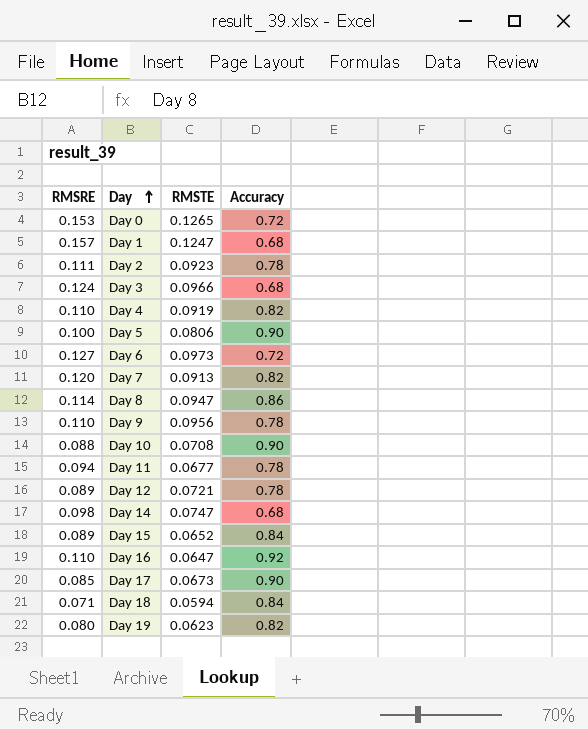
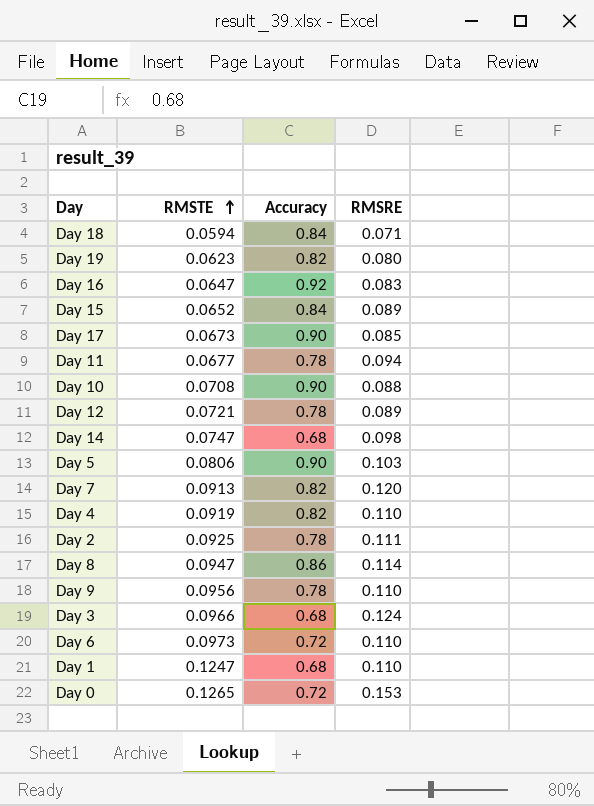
row order: Day ascending -> RMSTE ascending
column RMSRE | position: 1 -> 4
Day 16 | RMSRE: 0.110 -> 0.083
Day 5 | RMSRE: 0.100 -> 0.103
Day 2 | RMSTE: 0.0923 -> 0.0925
Day 6 | RMSRE: 0.127 -> 0.110
Day 1 | RMSRE: 0.157 -> 0.110

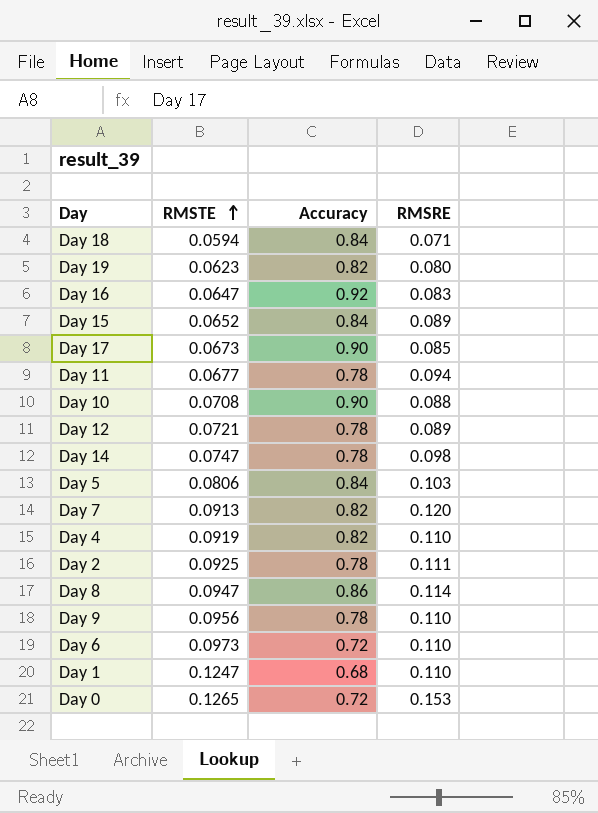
row Day 3: 0.0966 | 0.68 | 0.124 -> none
Day 14 | Accuracy: 0.68 -> 0.78
Day 5 | Accuracy: 0.90 -> 0.84

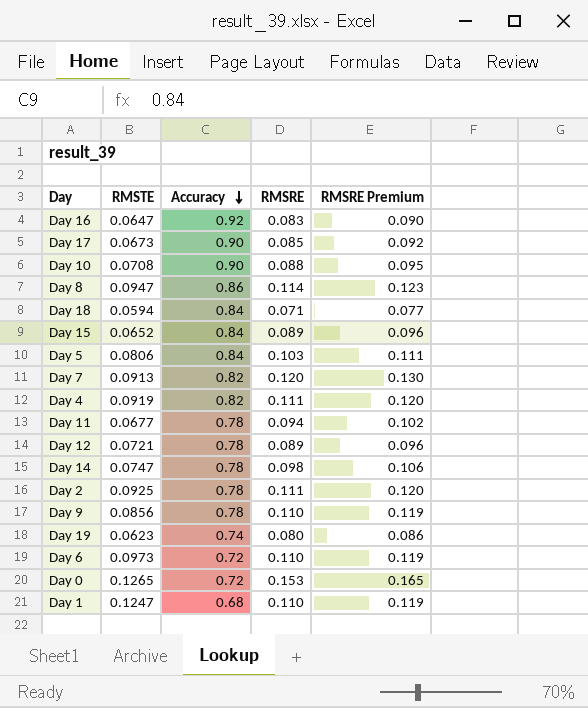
row order: RMSTE ascending -> Accuracy descending
column RMSRE Premium | formula: none -> [RMSRE] * 1.08
Day 4 | RMSRE: 0.110 -> 0.111
Day 9 | RMSTE: 0.0956 -> 0.0856
Day 19 | Accuracy: 0.82 -> 0.74

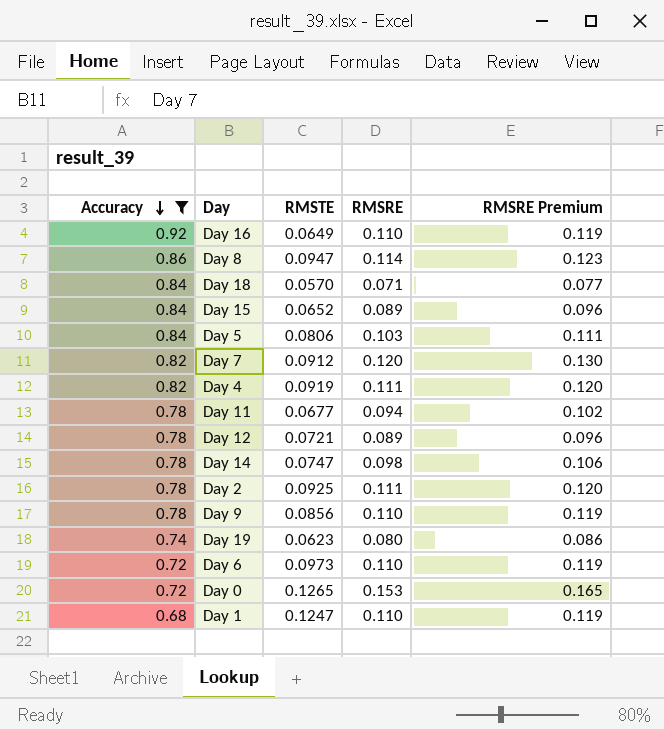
filter: none -> Accuracy != 0.90
column Accuracy | position: 3 -> 1
Day 16 | RMSTE: 0.0647 -> 0.0649
Day 16 | RMSRE: 0.083 -> 0.110
Day 16 | RMSRE Premium: 0.090 -> 0.119
Day 18 | RMSTE: 0.0594 -> 0.0570
Day 7 | RMSTE: 0.0913 -> 0.0912

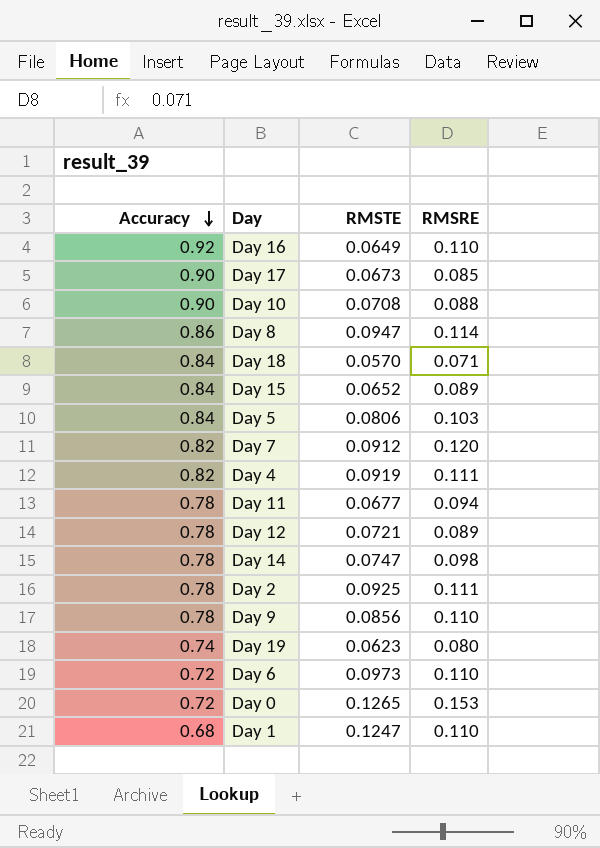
filter: Accuracy != 0.90 -> none
column RMSRE Premium | formula: [RMSRE] * 1.08 -> none

